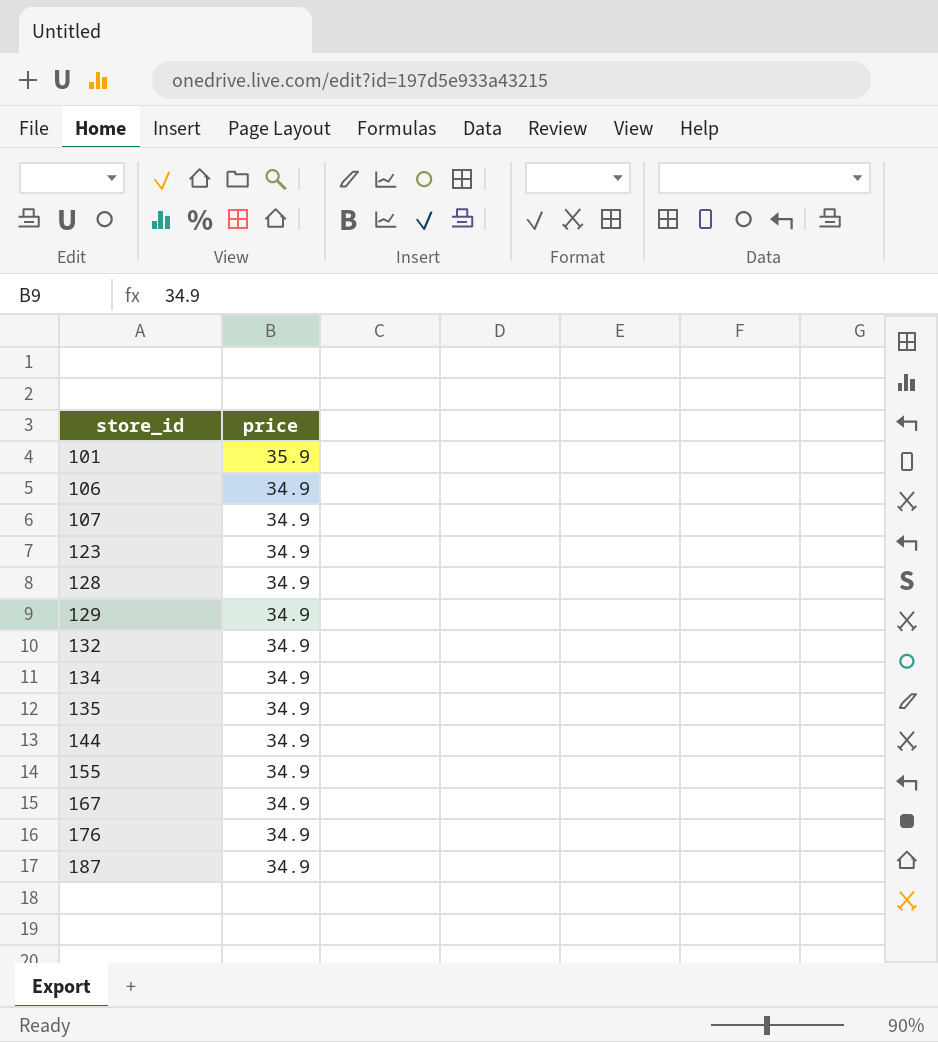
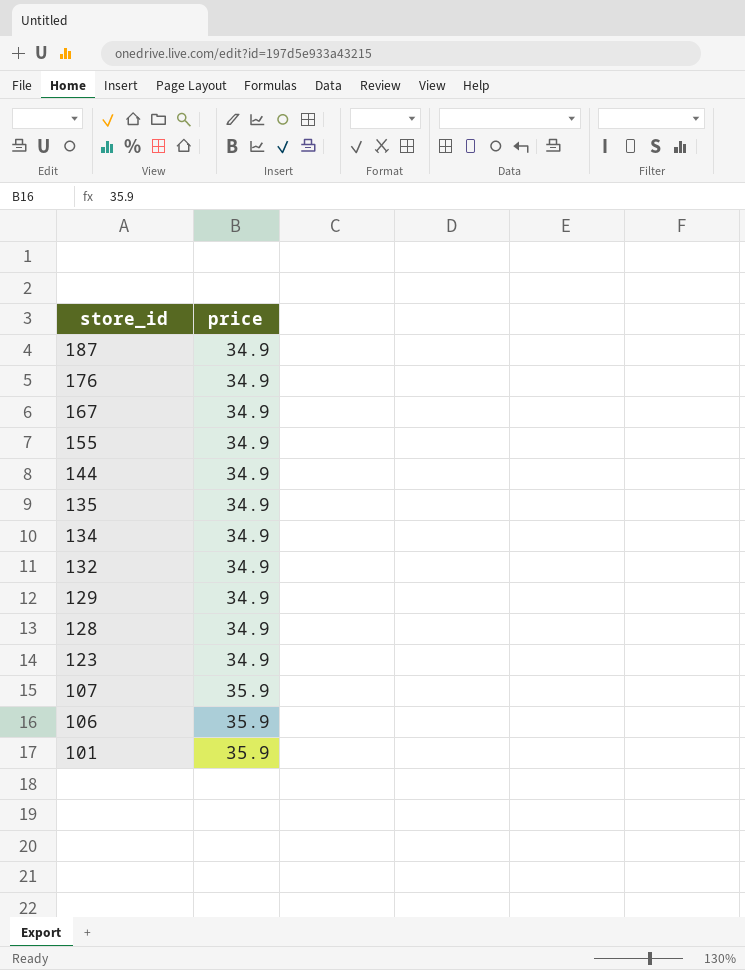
row order: store_id ascending -> store_id descending
107 | price: 34.9 -> 35.9
106 | price: 34.9 -> 35.9

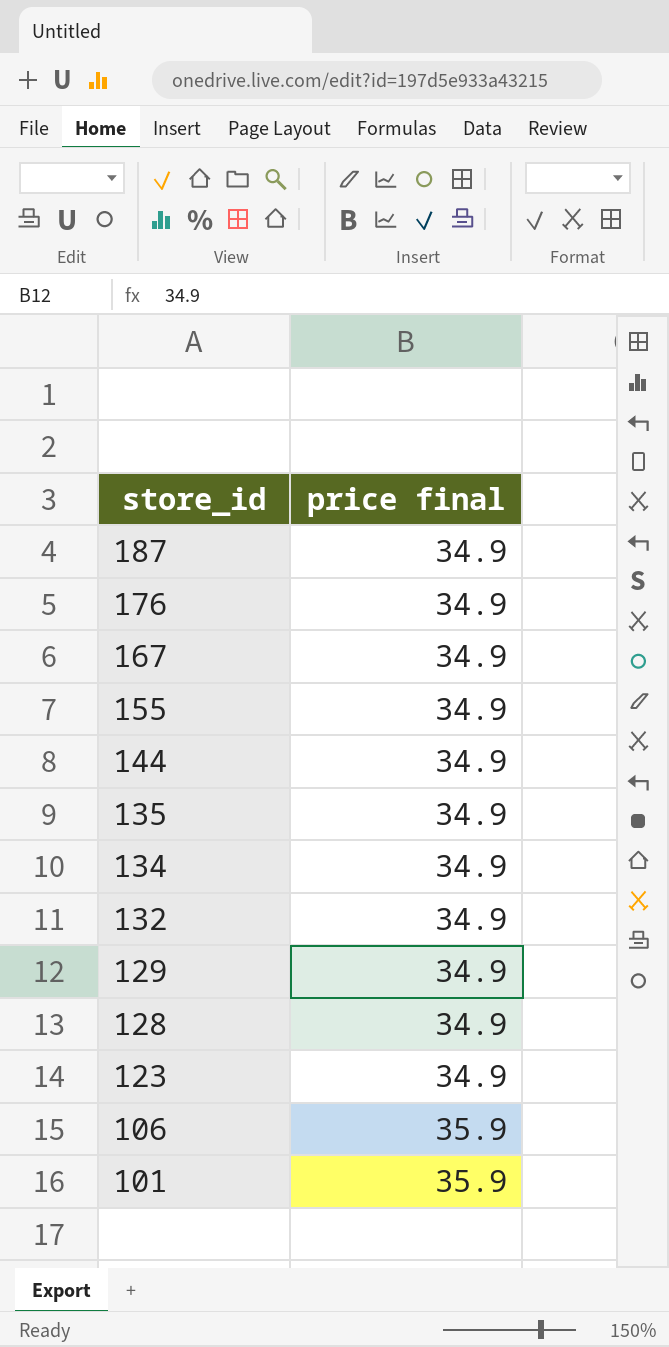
column name: price -> price final
row 107: 35.9 -> none

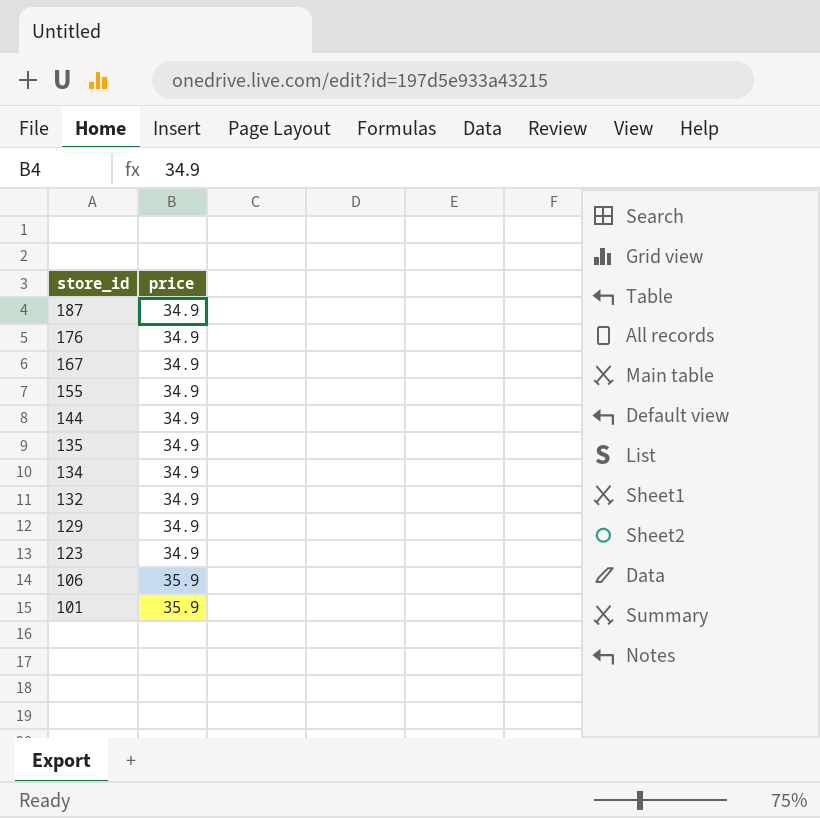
column name: price final -> price
row 128: 34.9 -> none

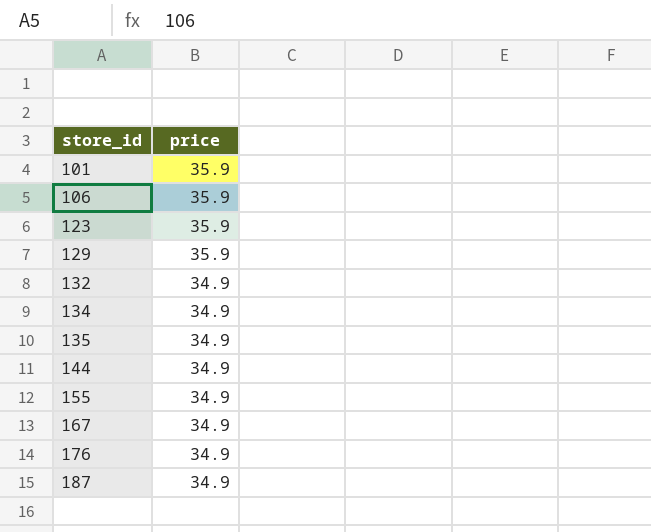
row order: store_id descending -> store_id ascending
123 | price: 34.9 -> 35.9
129 | price: 34.9 -> 35.9

